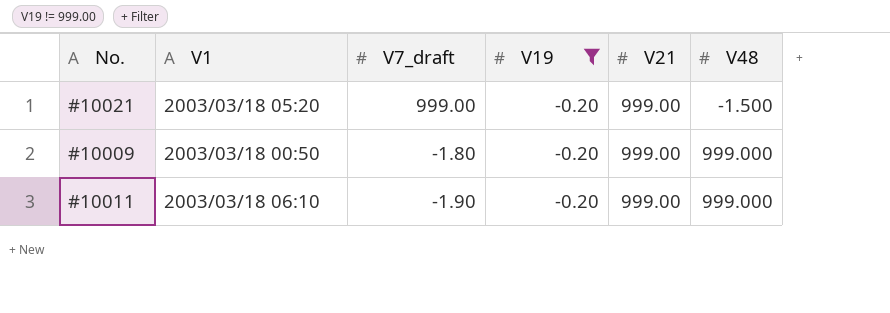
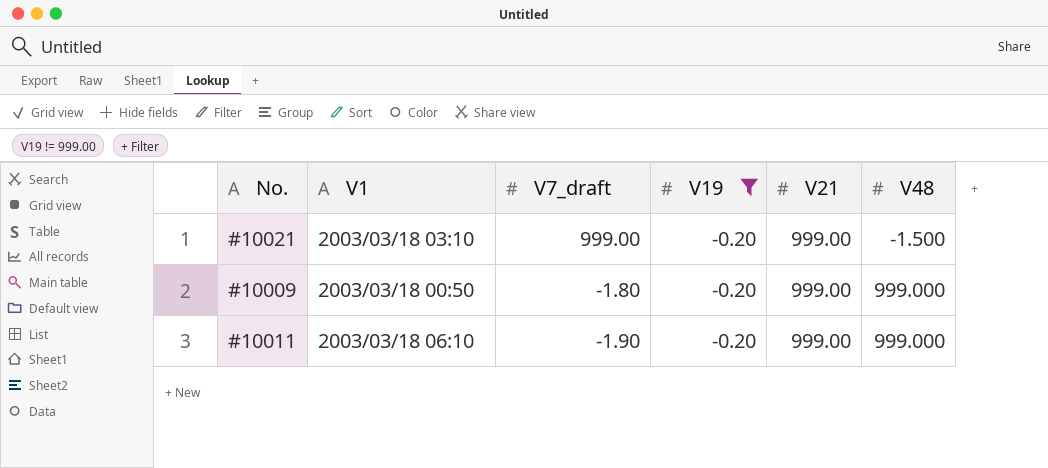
#10021 | V1: 2003/03/18 05:20 -> 2003/03/18 03:10

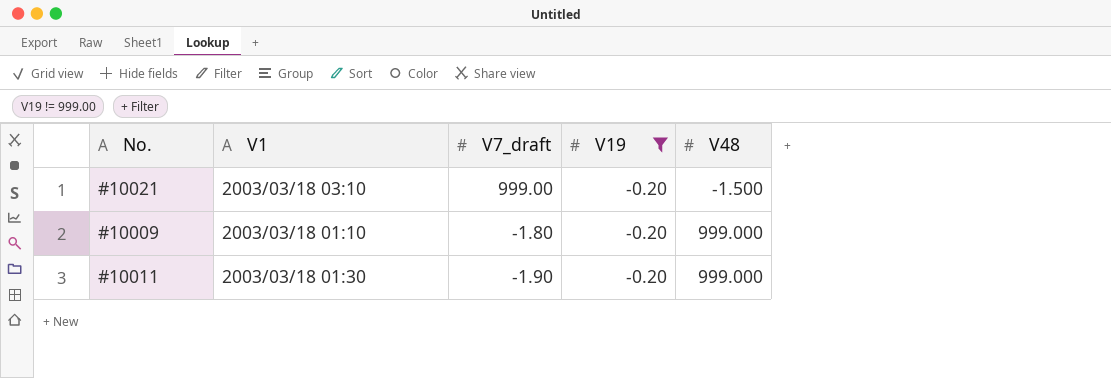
column V21 | position: 5 -> none
#10009 | V1: 2003/03/18 00:50 -> 2003/03/18 01:10
#10011 | V1: 2003/03/18 06:10 -> 2003/03/18 01:30

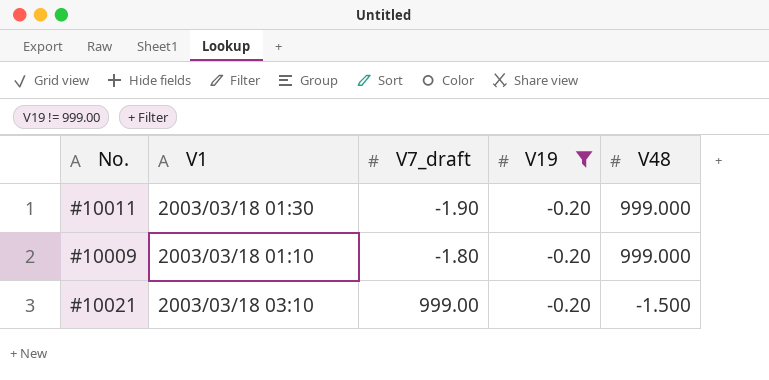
row order: V7_draft descending -> V7_draft ascending

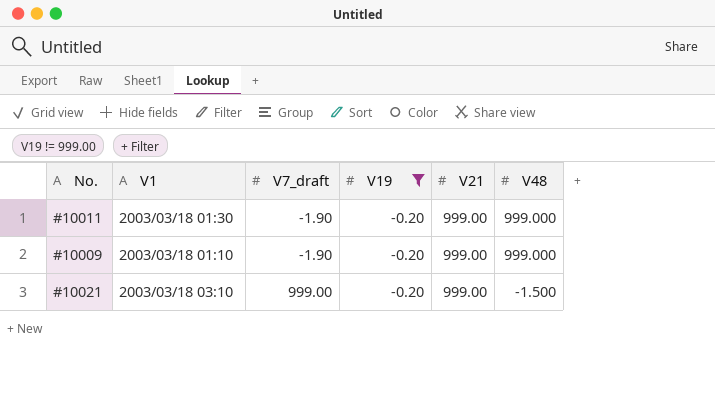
column V21 | position: none -> 5
#10009 | V7_draft: -1.80 -> -1.90

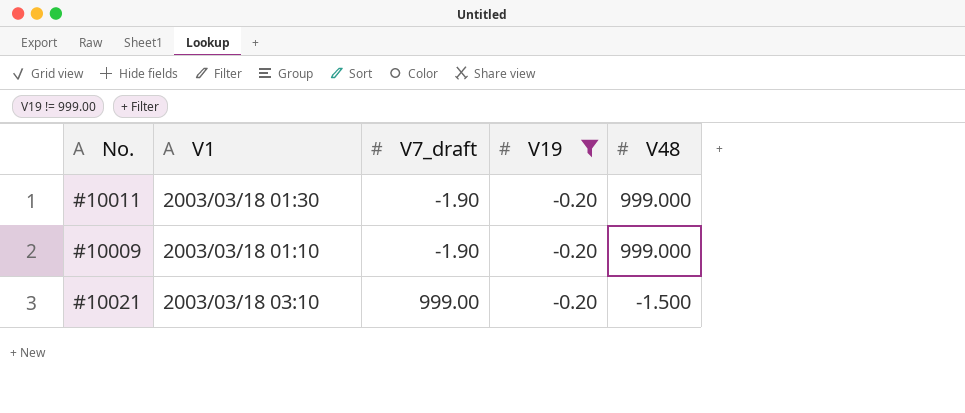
column V21 | position: 5 -> none

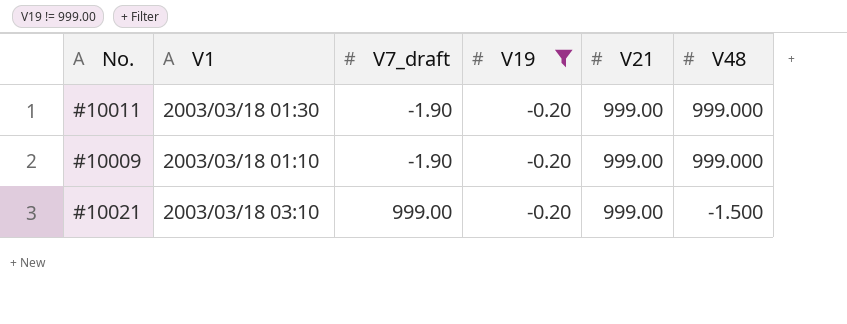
column V21 | position: none -> 5

